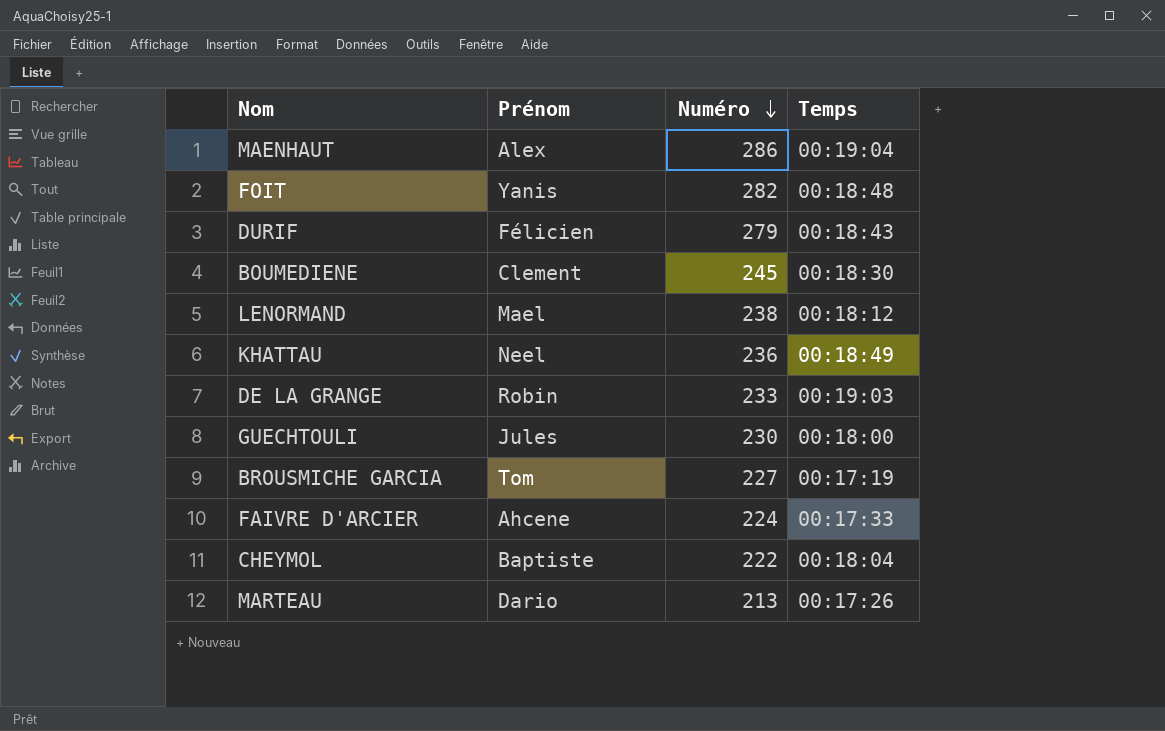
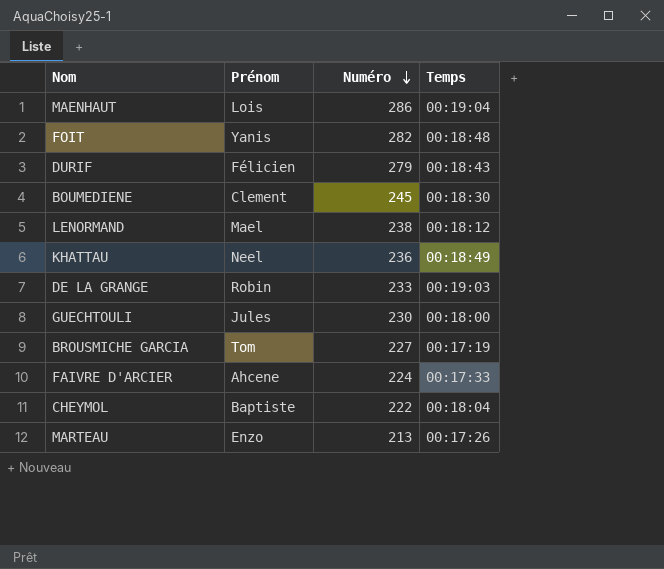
MAENHAUT | Prénom: Alex -> Lois
MARTEAU | Prénom: Dario -> Enzo

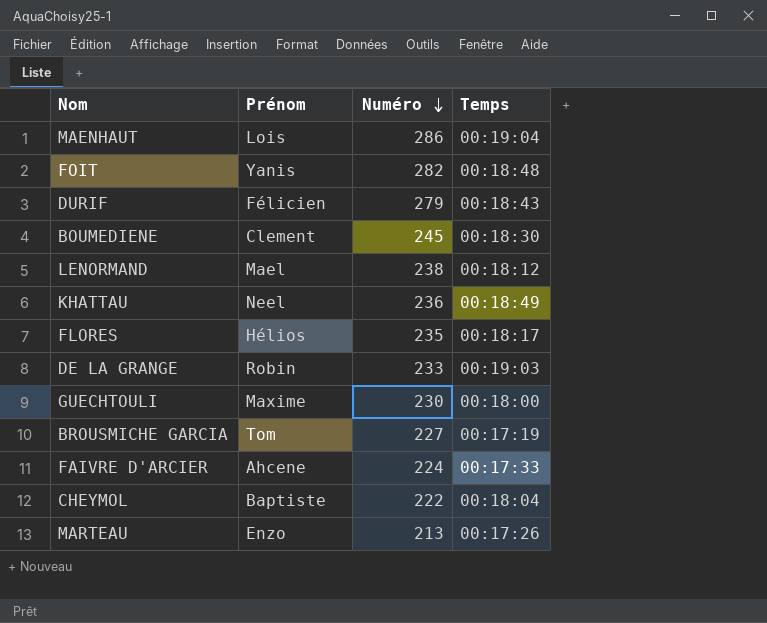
row FLORES: none -> Hélios | 235 | 00:18:17
GUECHTOULI | Prénom: Jules -> Maxime

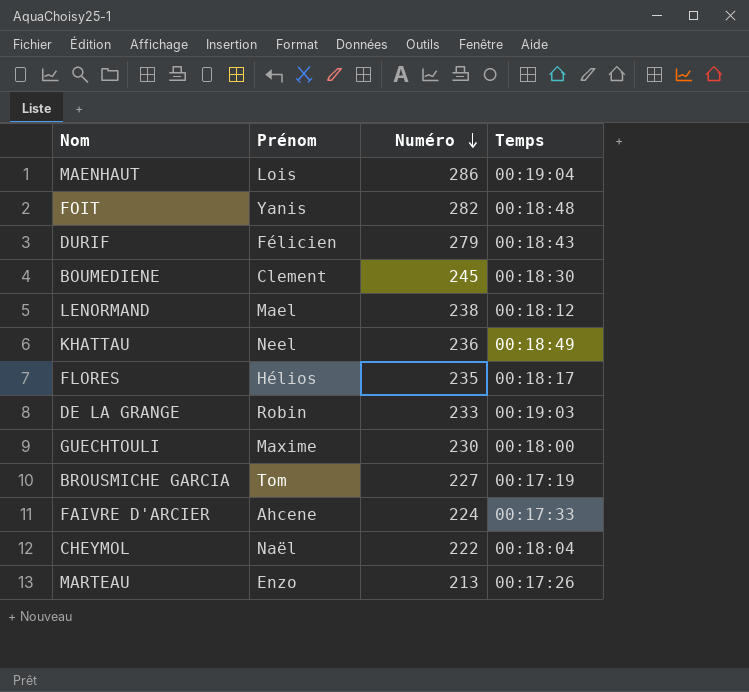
CHEYMOL | Prénom: Baptiste -> Naël

